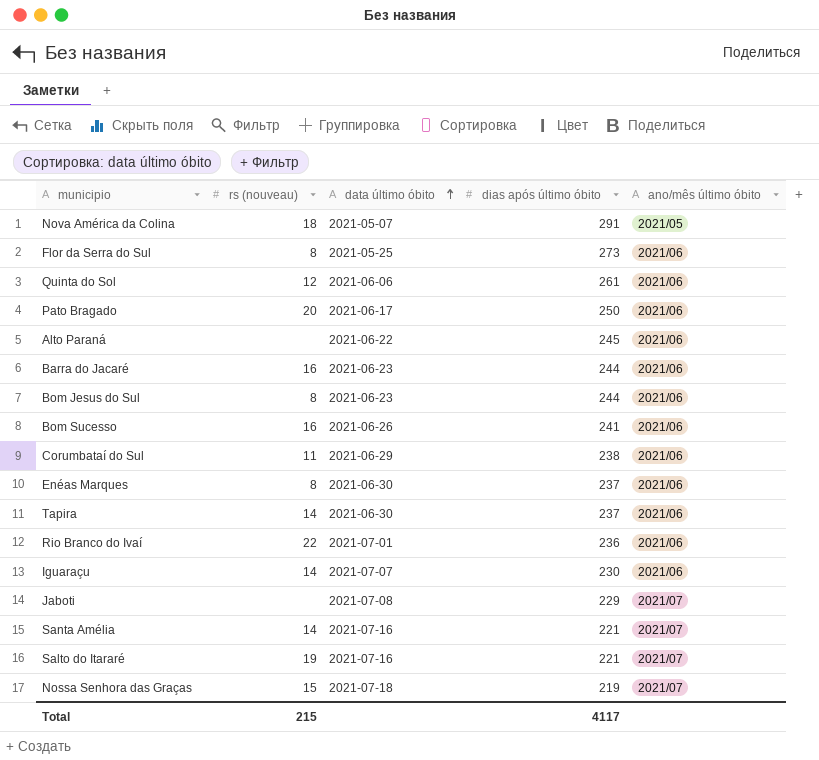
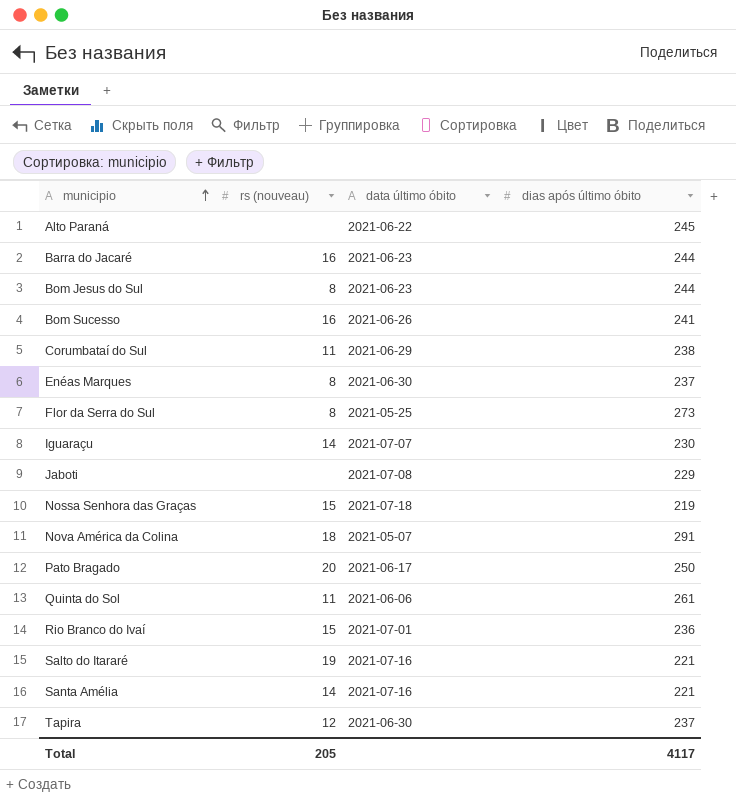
row order: data último óbito ascending -> municipio ascending
column ano/mês último óbito | position: 5 -> none
Quinta do Sol | rs (nouveau): 12 -> 11
Rio Branco do Ivaí | rs (nouveau): 22 -> 15
Tapira | rs (nouveau): 14 -> 12
Total | rs (nouveau): 215 -> 205

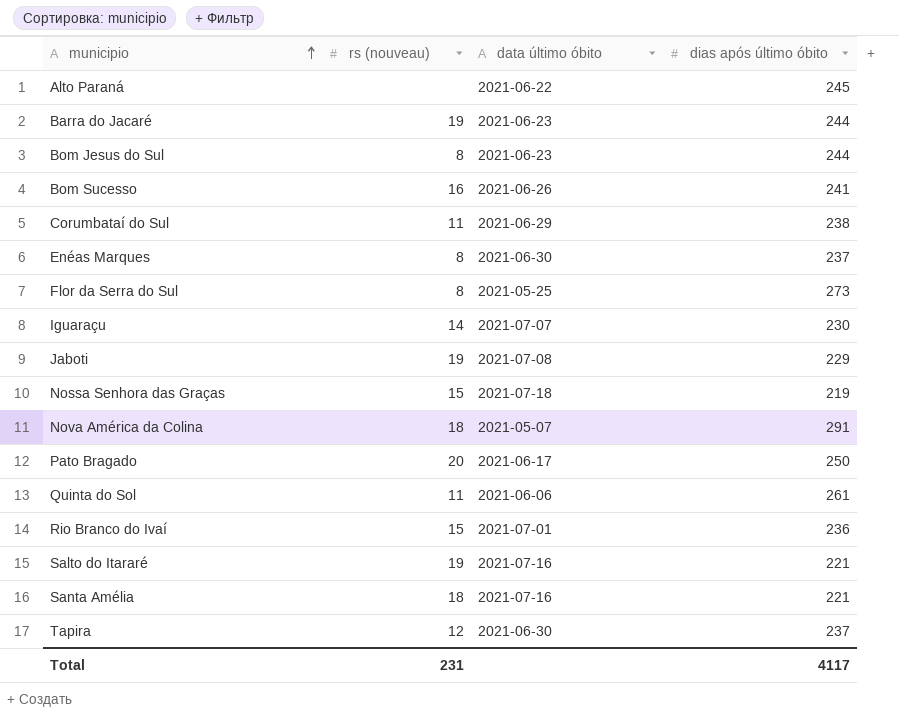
Barra do Jacaré | rs (nouveau): 16 -> 19
Jaboti | rs (nouveau): none -> 19
Santa Amélia | rs (nouveau): 14 -> 18
Total | rs (nouveau): 205 -> 231

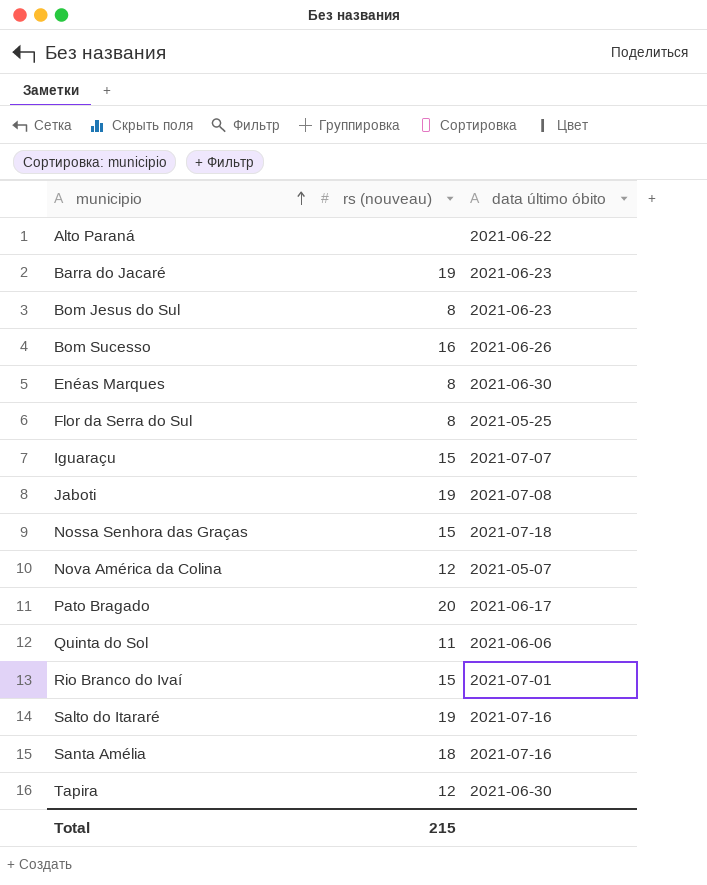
column dias após último óbito | position: 4 -> none
row Corumbataí do Sul: 11 | 2021-06-29 | 238 -> none
Iguaraçu | rs (nouveau): 14 -> 15
Nova América da Colina | rs (nouveau): 18 -> 12
Total | rs (nouveau): 231 -> 215

